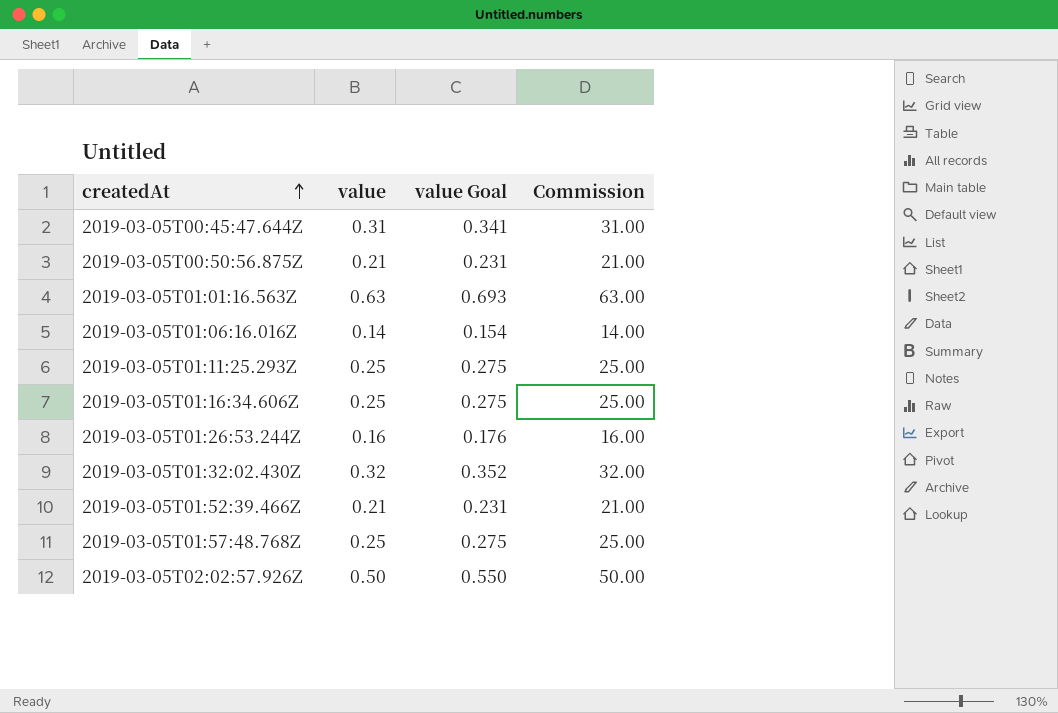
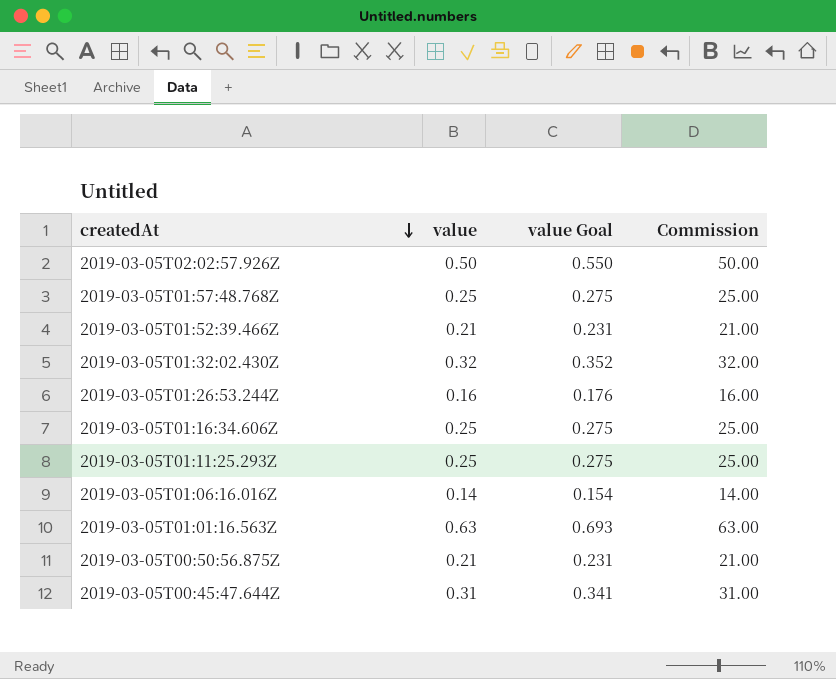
row order: createdAt ascending -> createdAt descending

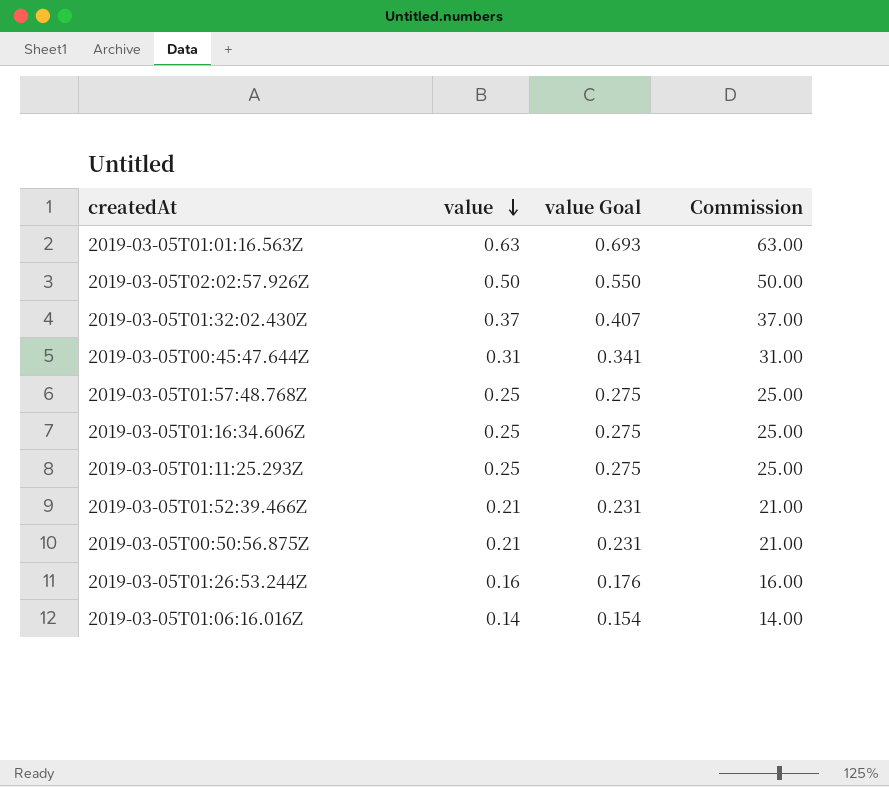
row order: createdAt descending -> value descending
2019-03-05T01:32:02.430Z | value: 0.32 -> 0.37
2019-03-05T01:32:02.430Z | value Goal: 0.352 -> 0.407
2019-03-05T01:32:02.430Z | Commission: 32.00 -> 37.00

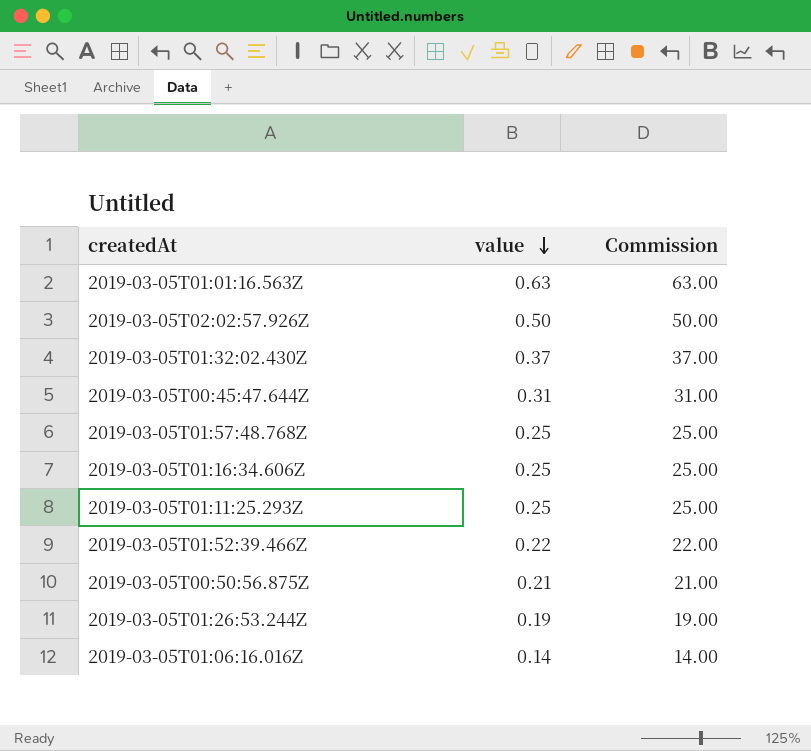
column value Goal | formula: [value] * 1.1 -> none
2019-03-05T01:52:39.466Z | value: 0.21 -> 0.22
2019-03-05T01:52:39.466Z | Commission: 21.00 -> 22.00
2019-03-05T01:26:53.244Z | value: 0.16 -> 0.19
2019-03-05T01:26:53.244Z | Commission: 16.00 -> 19.00

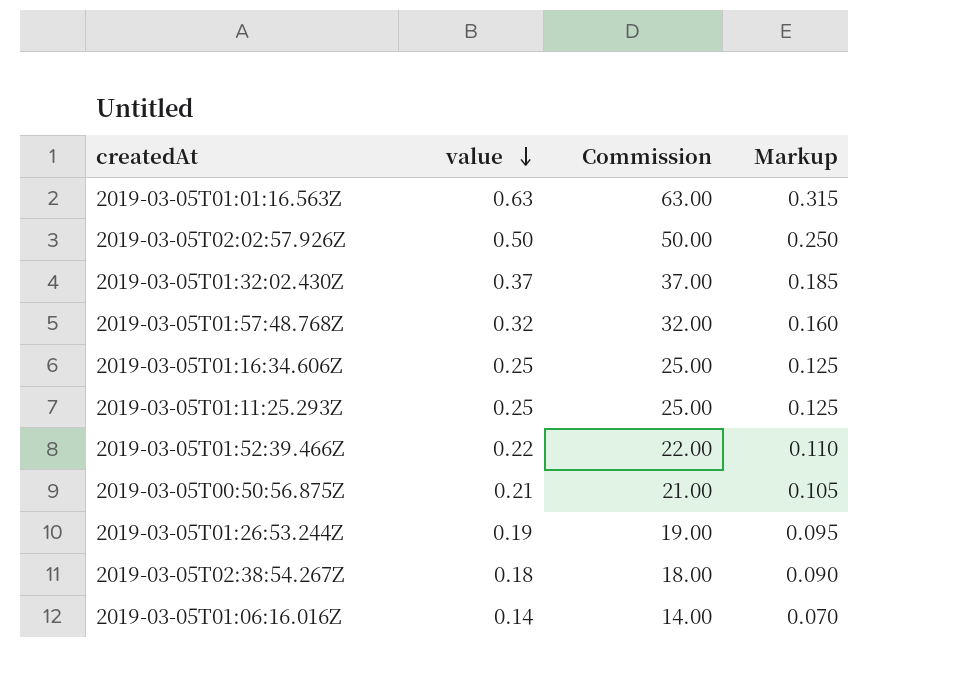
column Markup | formula: none -> [value] * 0.5
row 2019-03-05T00:45:47.644Z: 0.31 | 31.00 -> none
2019-03-05T01:57:48.768Z | value: 0.25 -> 0.32
2019-03-05T01:57:48.768Z | Commission: 25.00 -> 32.00
row 2019-03-05T02:38:54.267Z: none -> 0.18 | 18.00 | 0.090

